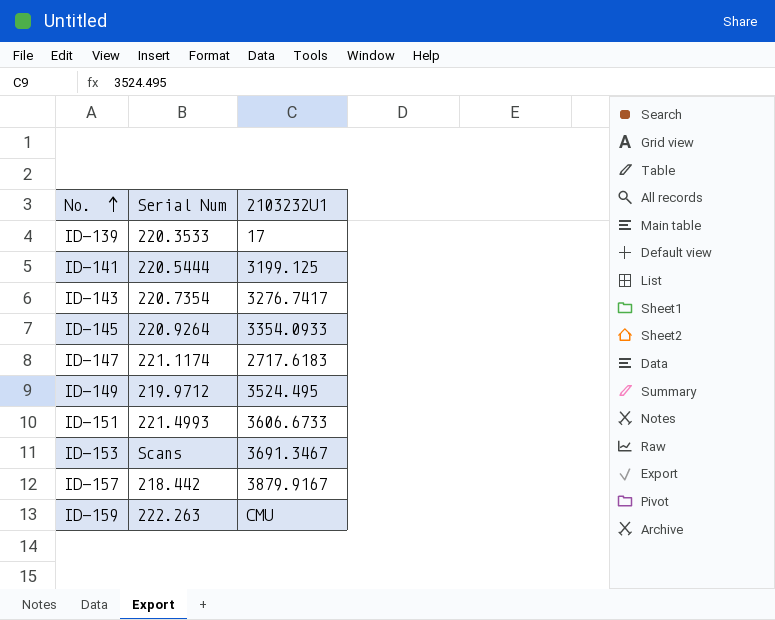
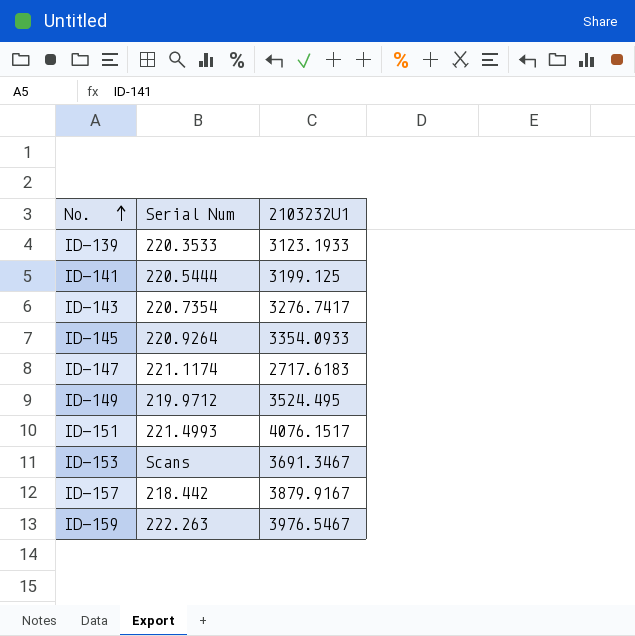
ID-139 | 2103232U1: 17 -> 3123.1933
ID-151 | 2103232U1: 3606.6733 -> 4076.1517
ID-159 | 2103232U1: CMU -> 3976.5467

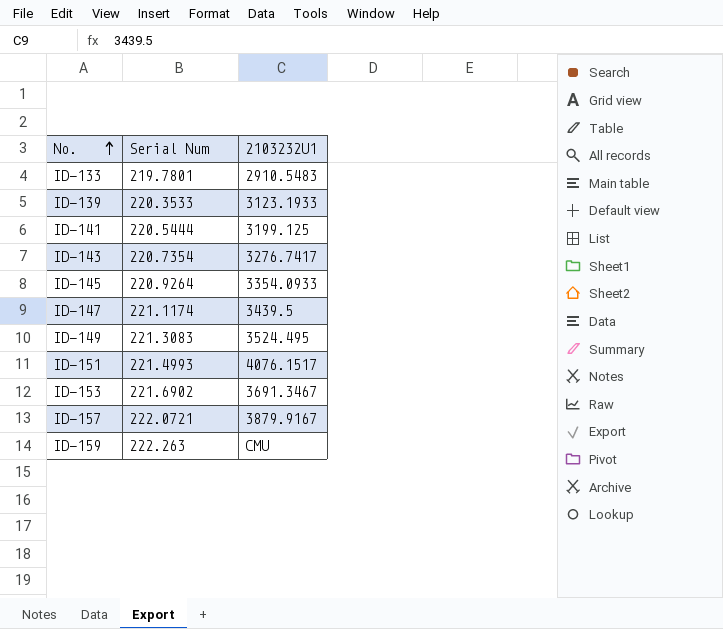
row ID-133: none -> 219.7801 | 2910.5483
ID-147 | 2103232U1: 2717.6183 -> 3439.5
ID-149 | Serial Num: 219.9712 -> 221.3083
ID-153 | Serial Num: Scans -> 221.6902
ID-157 | Serial Num: 218.442 -> 222.0721
ID-159 | 2103232U1: 3976.5467 -> CMU

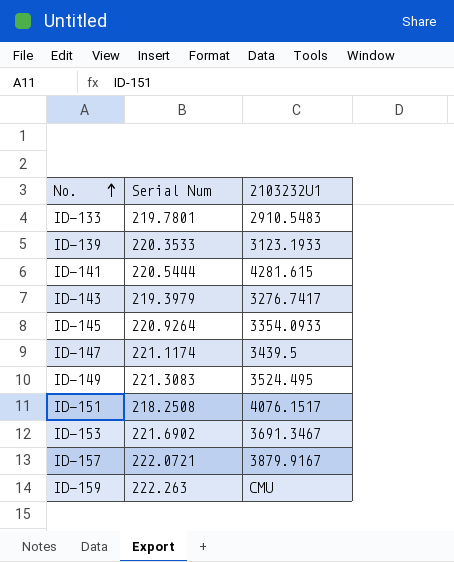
ID-141 | 2103232U1: 3199.125 -> 4281.615
ID-143 | Serial Num: 220.7354 -> 219.3979
ID-151 | Serial Num: 221.4993 -> 218.2508

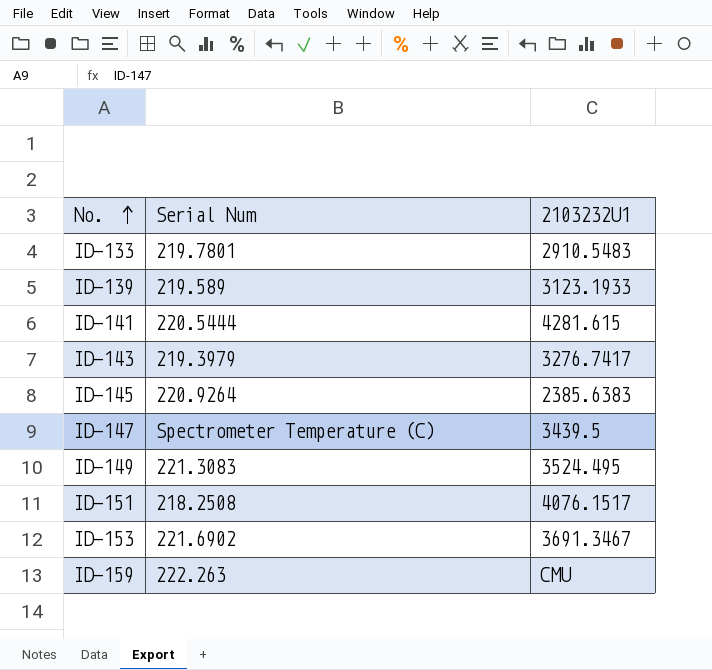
row ID-157: 222.0721 | 3879.9167 -> none
ID-139 | Serial Num: 220.3533 -> 219.589
ID-145 | 2103232U1: 3354.0933 -> 2385.6383
ID-147 | Serial Num: 221.1174 -> Spectrometer Temperature (C)

